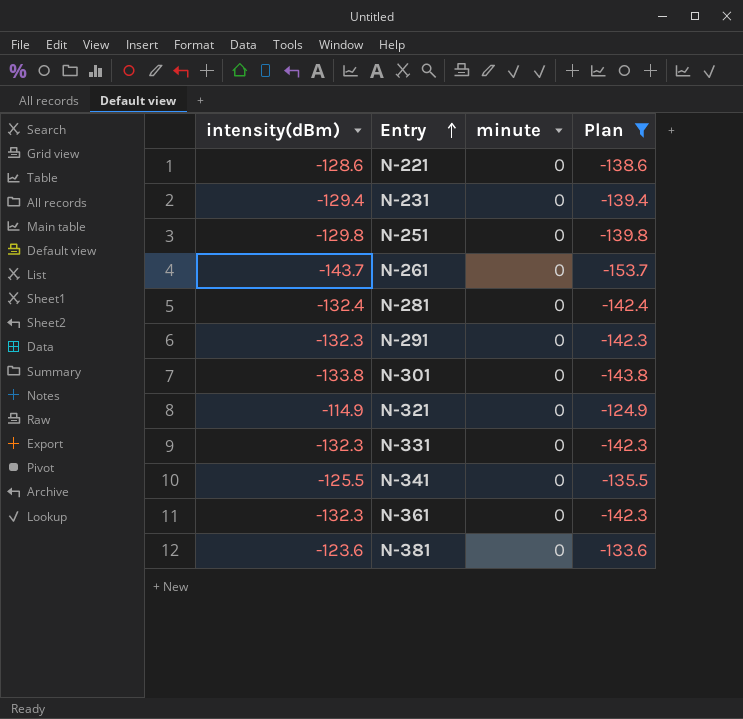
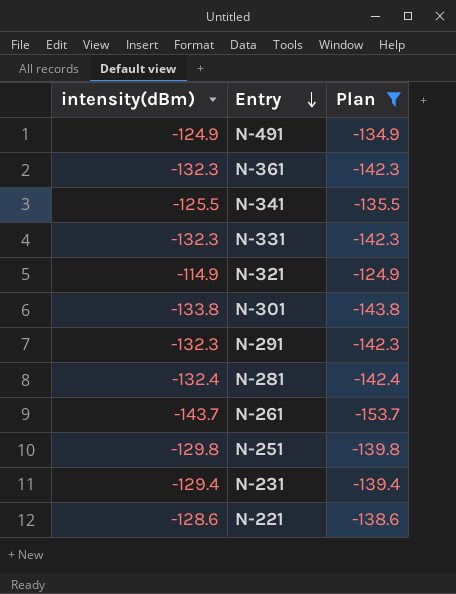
row order: Entry ascending -> Entry descending
column minute | position: 3 -> none
row N-381: -123.6 | 0 | -133.6 -> none
row N-491: none -> -124.9 | -134.9

